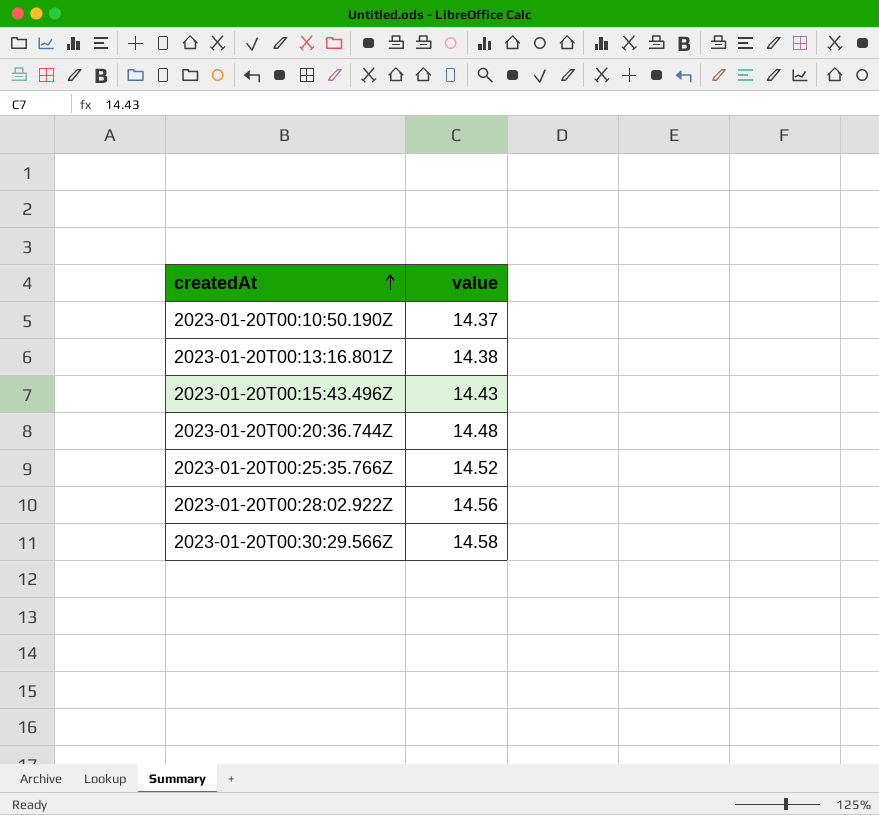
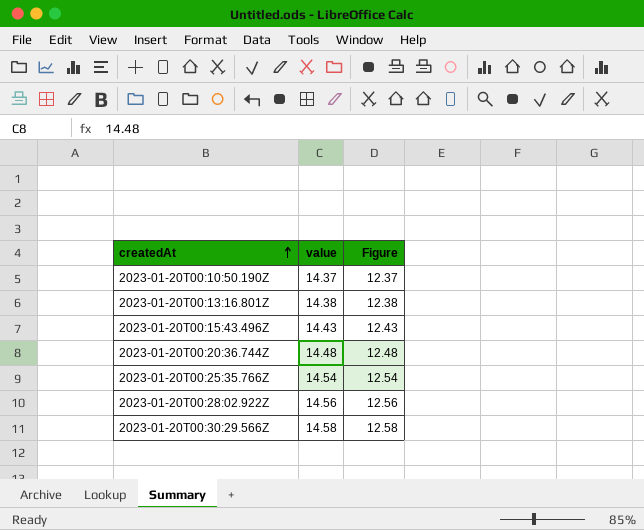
column Figure | formula: none -> [value] - 2
2023-01-20T00:25:35.766Z | value: 14.52 -> 14.54

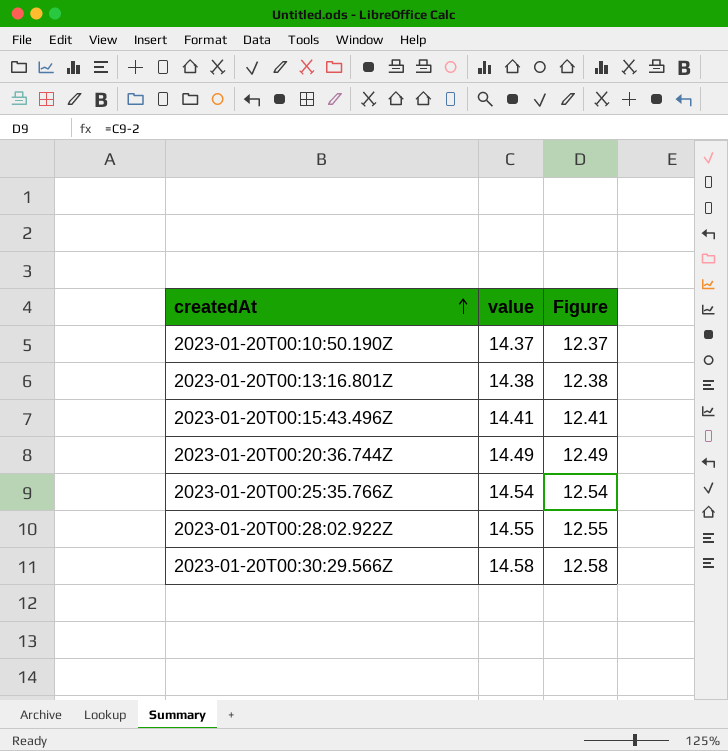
2023-01-20T00:15:43.496Z | value: 14.43 -> 14.41
2023-01-20T00:15:43.496Z | Figure: 12.43 -> 12.41
2023-01-20T00:20:36.744Z | value: 14.48 -> 14.49
2023-01-20T00:20:36.744Z | Figure: 12.48 -> 12.49
2023-01-20T00:28:02.922Z | value: 14.56 -> 14.55
2023-01-20T00:28:02.922Z | Figure: 12.56 -> 12.55

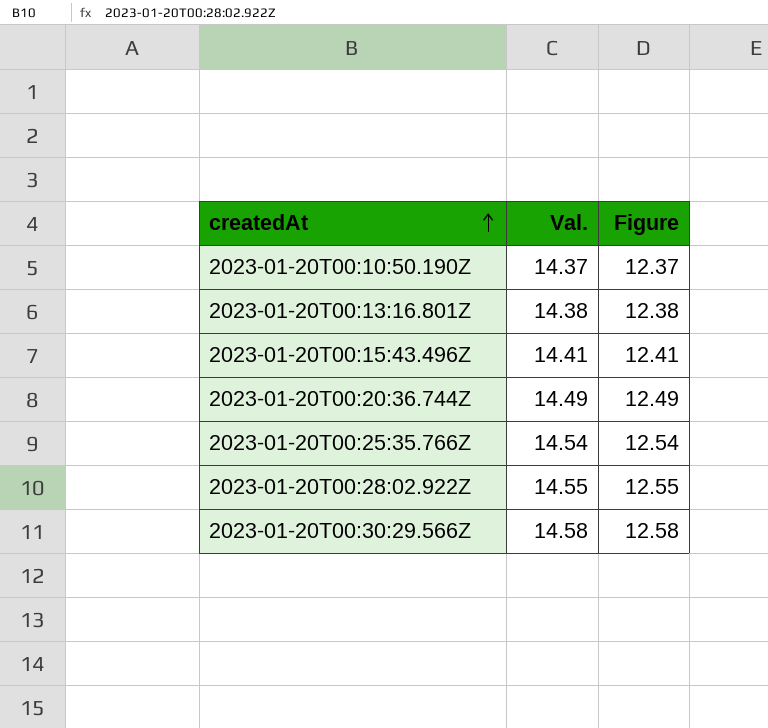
column name: value -> Val.

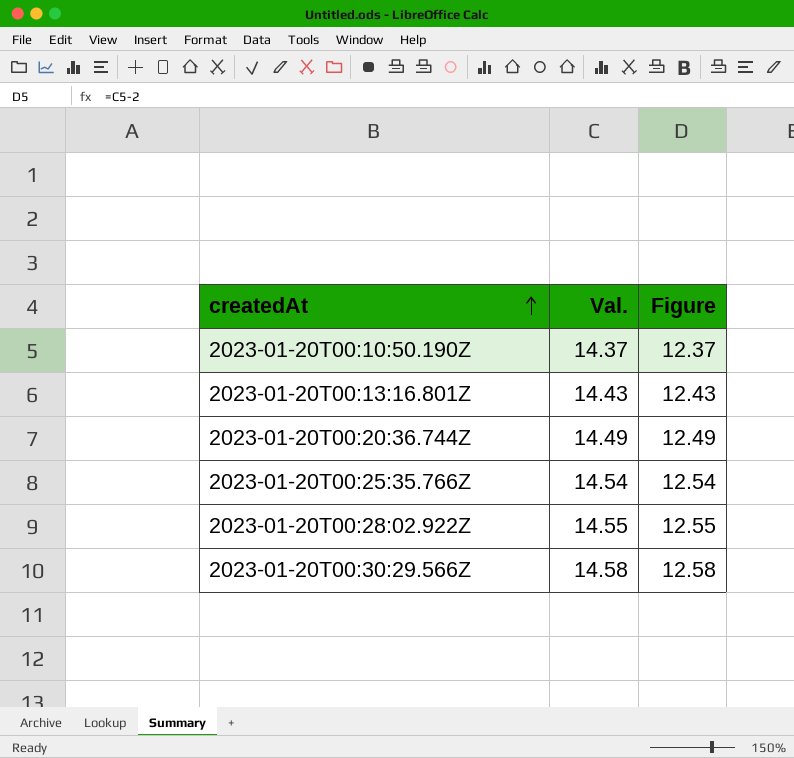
row 2023-01-20T00:15:43.496Z: 14.41 | 12.41 -> none
2023-01-20T00:13:16.801Z | Val.: 14.38 -> 14.43
2023-01-20T00:13:16.801Z | Figure: 12.38 -> 12.43

